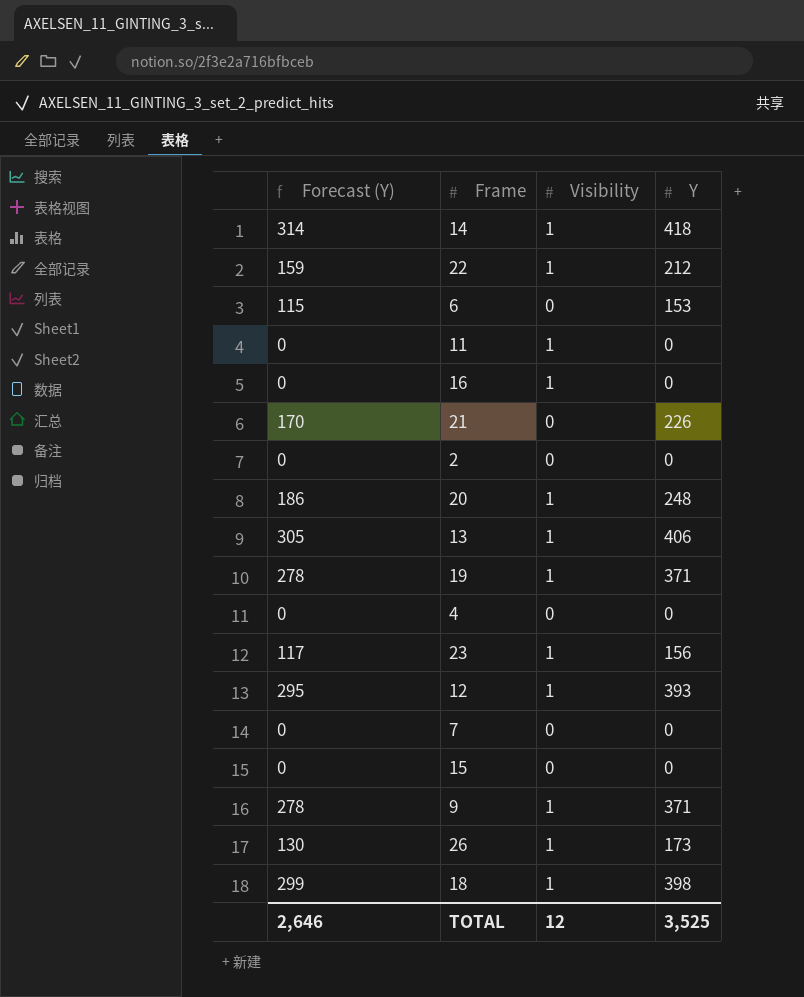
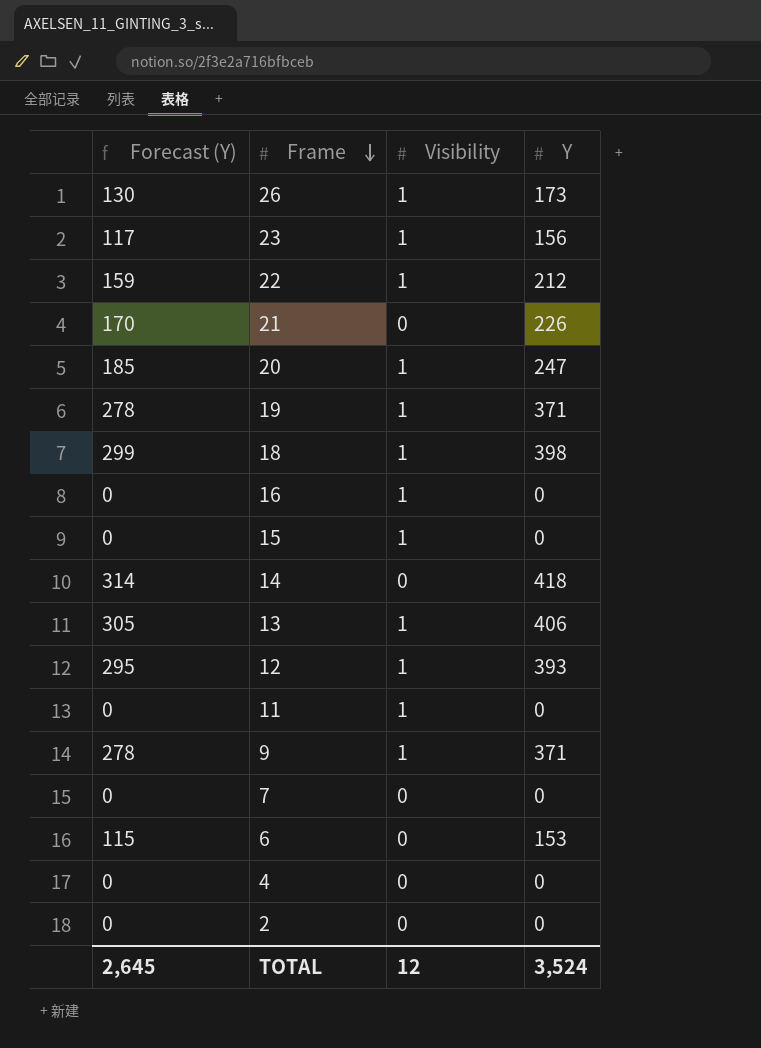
row order: none -> Frame descending
20 | Forecast (Y): 186 -> 185
20 | Y: 248 -> 247
15 | Visibility: 0 -> 1
14 | Visibility: 1 -> 0
TOTAL | Forecast (Y): 2,646 -> 2,645
TOTAL | Y: 3,525 -> 3,524

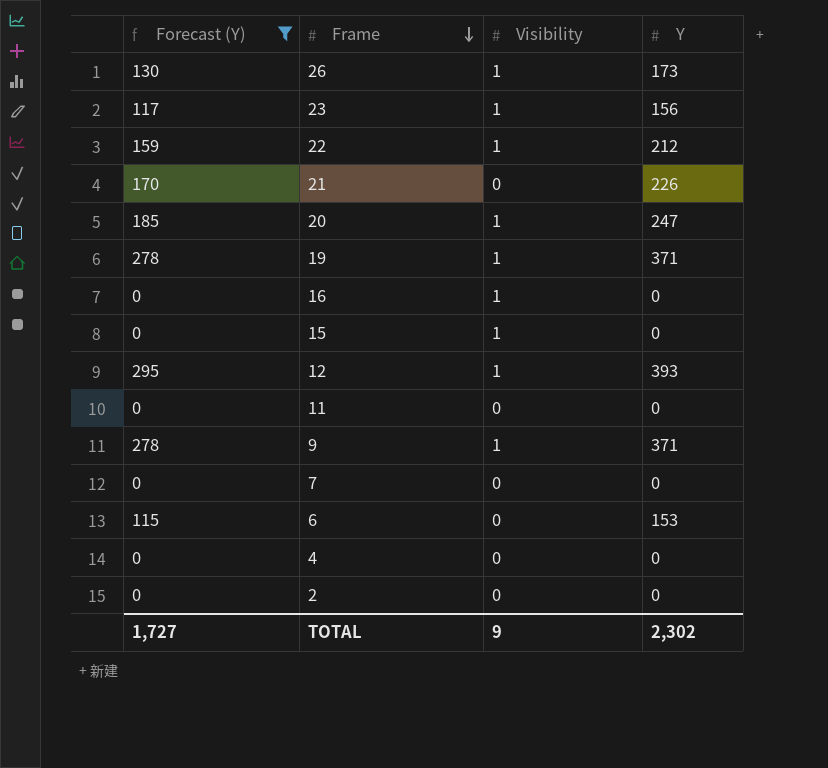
filter: none -> Forecast (Y) <= 295
11 | Visibility: 1 -> 0
TOTAL | Forecast (Y): 2,645 -> 1,727
TOTAL | Visibility: 12 -> 9
TOTAL | Y: 3,524 -> 2,302

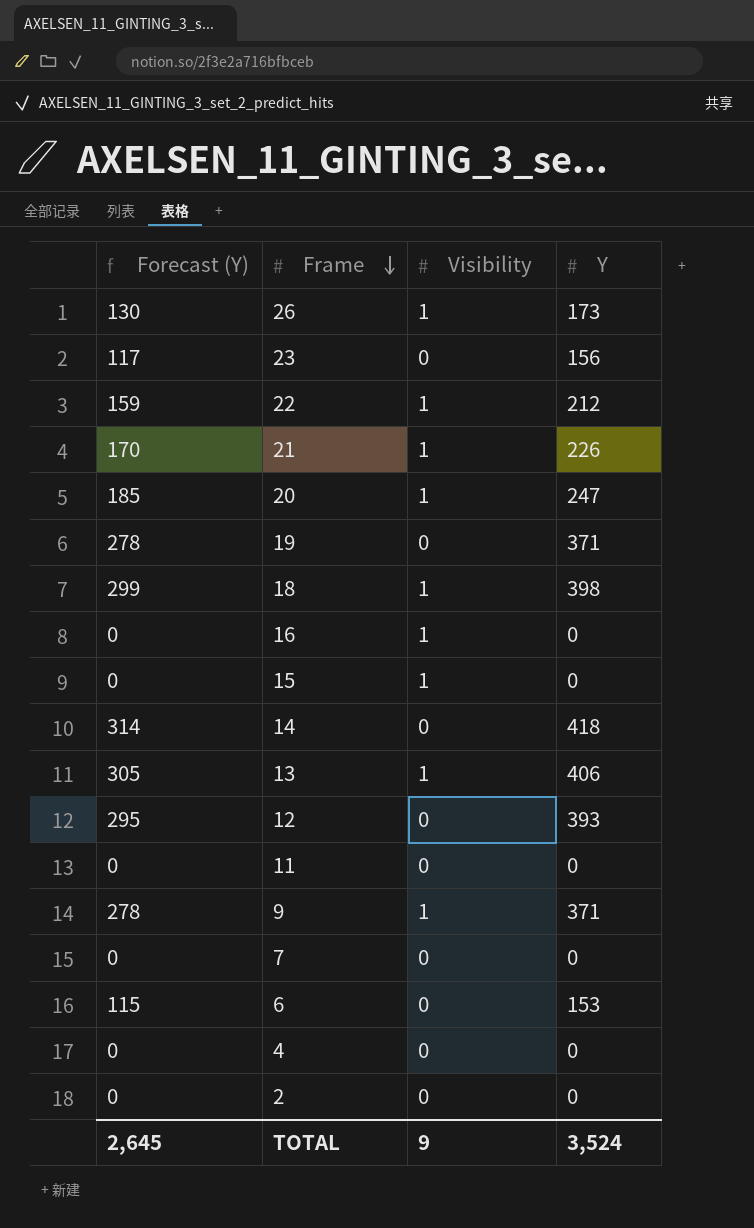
filter: Forecast (Y) <= 295 -> none
23 | Visibility: 1 -> 0
21 | Visibility: 0 -> 1
19 | Visibility: 1 -> 0
12 | Visibility: 1 -> 0
TOTAL | Forecast (Y): 1,727 -> 2,645
TOTAL | Y: 2,302 -> 3,524

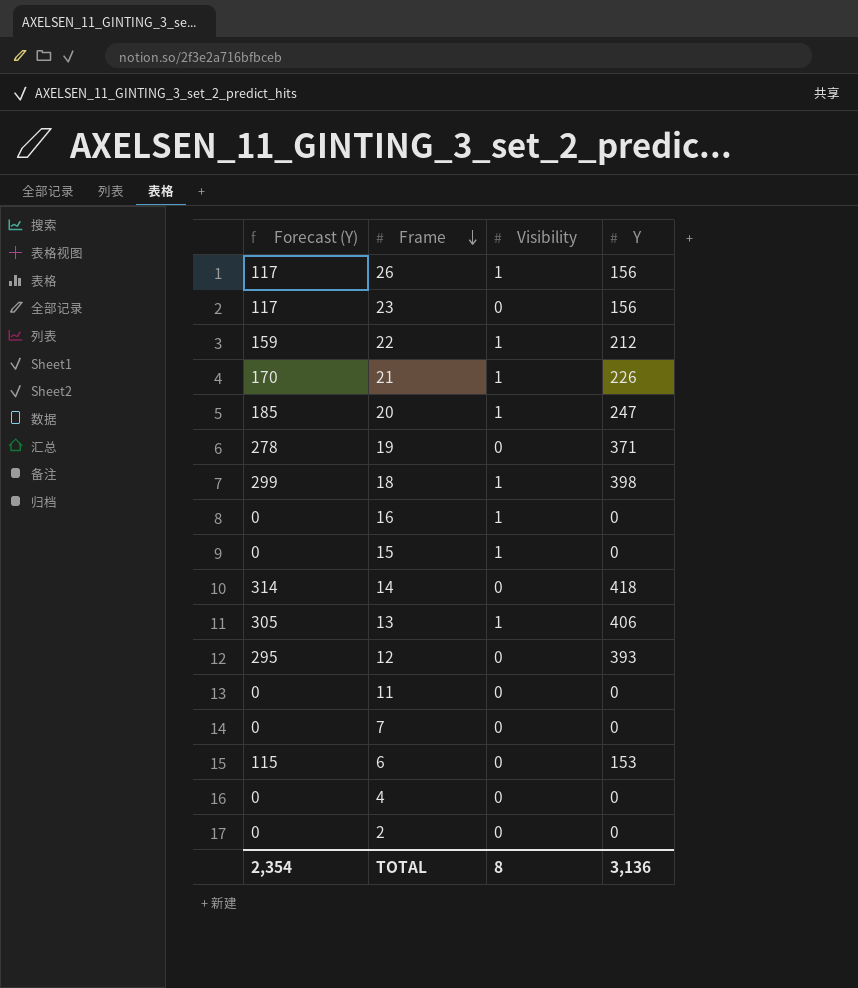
row 9: 278 | 1 | 371 -> none
26 | Forecast (Y): 130 -> 117
26 | Y: 173 -> 156
TOTAL | Forecast (Y): 2,645 -> 2,354
TOTAL | Visibility: 9 -> 8
TOTAL | Y: 3,524 -> 3,136

